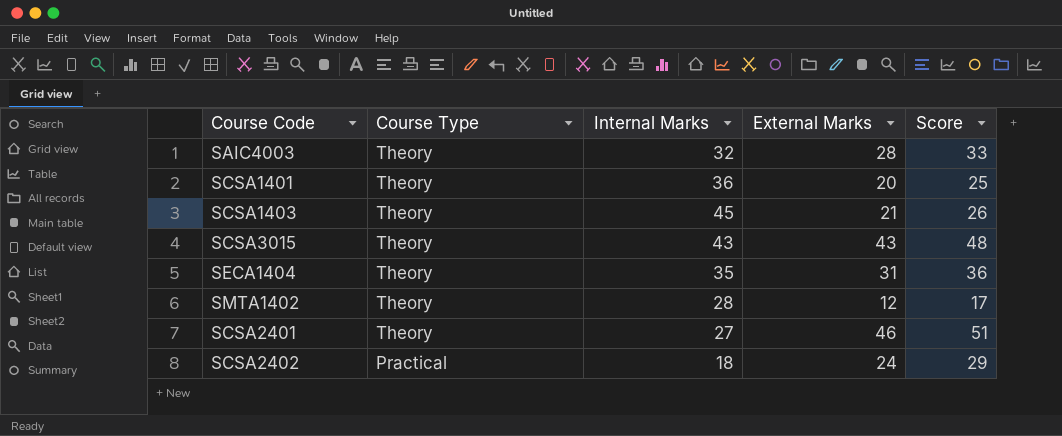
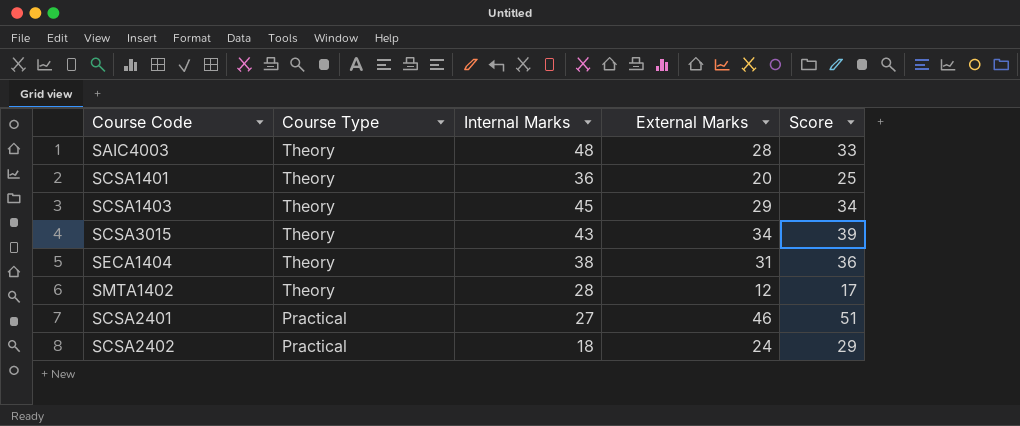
SAIC4003 | Internal Marks: 32 -> 48
SCSA1403 | External Marks: 21 -> 29
SCSA1403 | Score: 26 -> 34
SCSA3015 | External Marks: 43 -> 34
SCSA3015 | Score: 48 -> 39
SECA1404 | Internal Marks: 35 -> 38
SCSA2401 | Course Type: Theory -> Practical

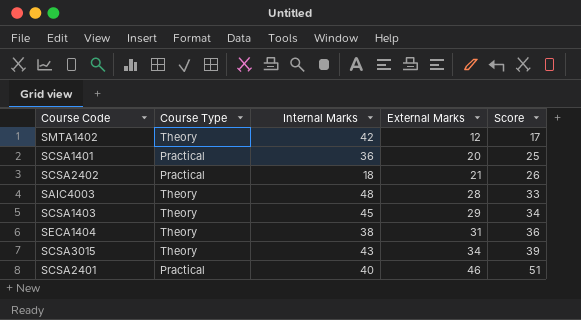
row order: Course Type descending -> External Marks ascending
SMTA1402 | Internal Marks: 28 -> 42
SCSA1401 | Course Type: Theory -> Practical
SCSA2402 | External Marks: 24 -> 21
SCSA2402 | Score: 29 -> 26
SCSA2401 | Internal Marks: 27 -> 40

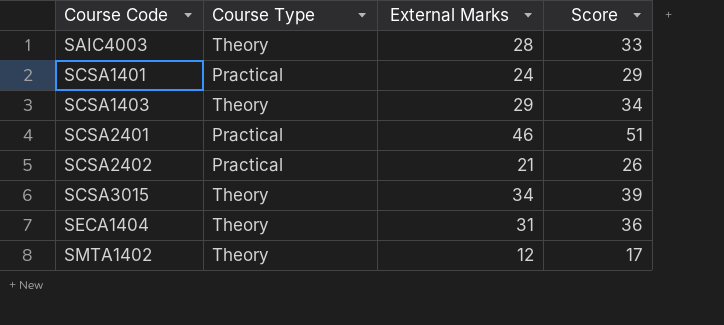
row order: External Marks ascending -> Course Code ascending
column Internal Marks | position: 3 -> none
SCSA1401 | External Marks: 20 -> 24
SCSA1401 | Score: 25 -> 29

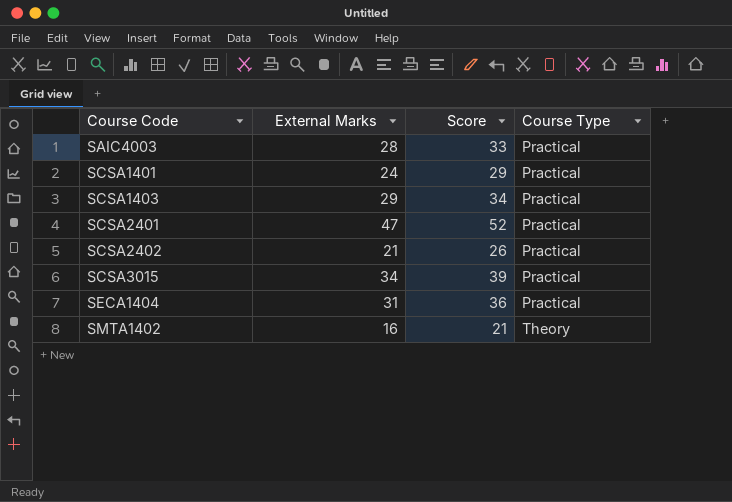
column Course Type | position: 2 -> 4
SAIC4003 | Course Type: Theory -> Practical
SCSA1403 | Course Type: Theory -> Practical
SCSA2401 | External Marks: 46 -> 47
SCSA2401 | Score: 51 -> 52
SCSA3015 | Course Type: Theory -> Practical
SECA1404 | Course Type: Theory -> Practical
SMTA1402 | External Marks: 12 -> 16
SMTA1402 | Score: 17 -> 21

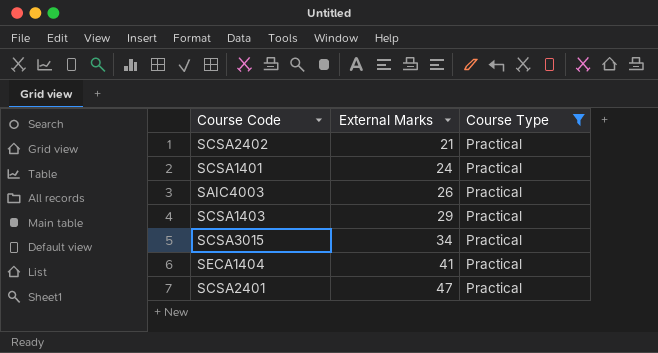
filter: none -> Course Type = Practical
row order: Course Code ascending -> External Marks ascending
column Score | formula: [External Marks] + 5 -> none
SAIC4003 | External Marks: 28 -> 26
SECA1404 | External Marks: 31 -> 41

